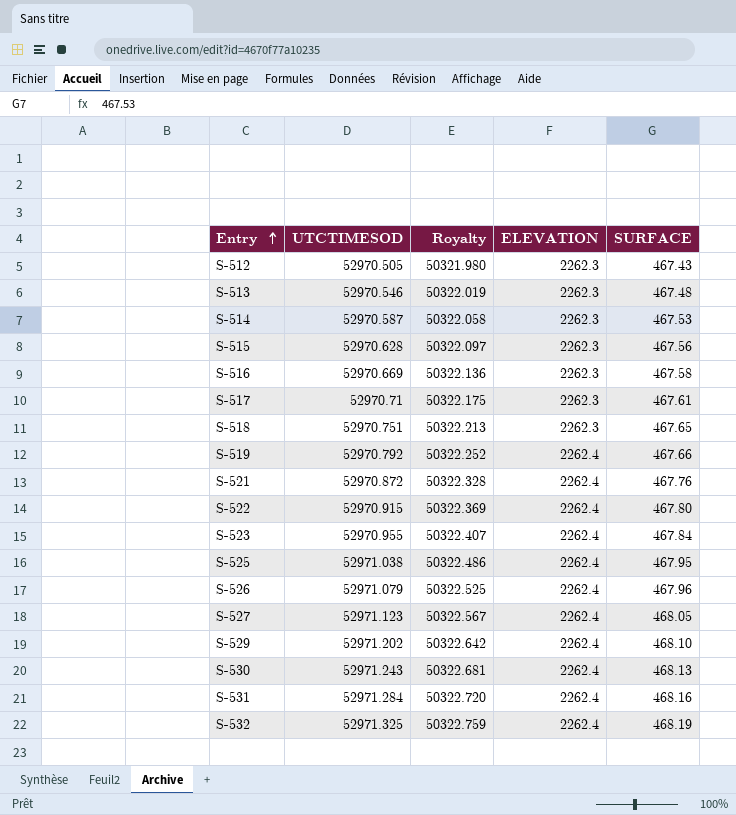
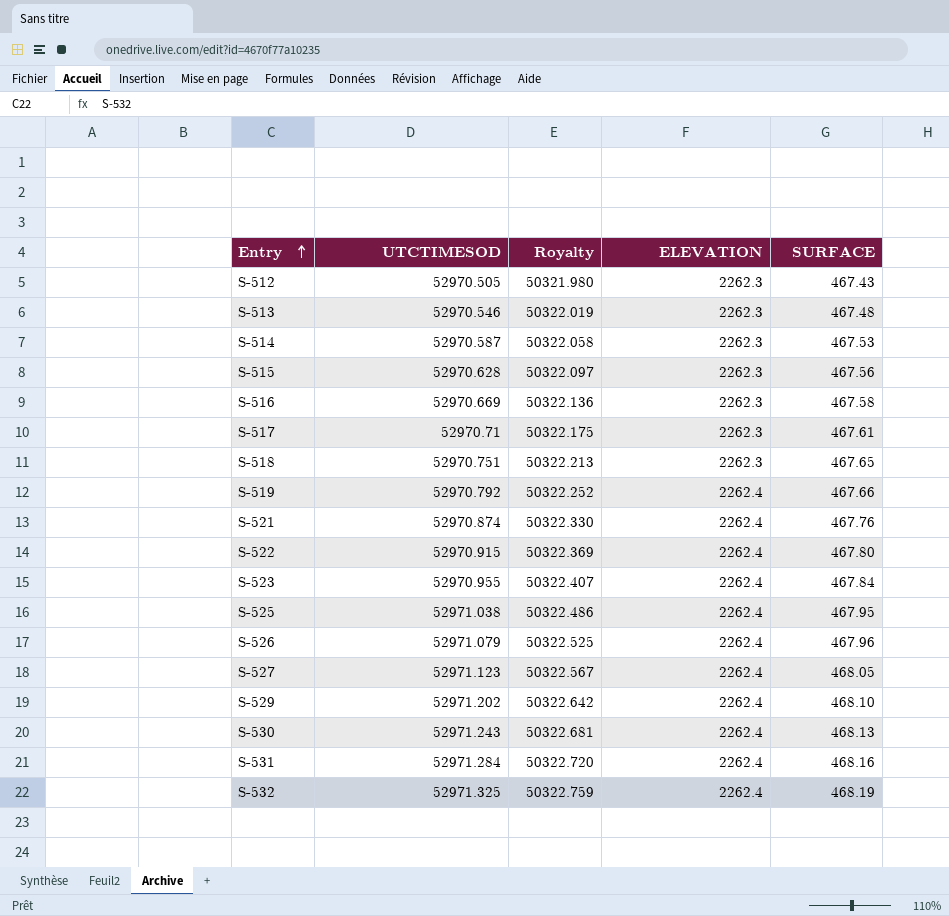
S-521 | UTCTIMESOD: 52970.872 -> 52970.874
S-521 | Royalty: 50322.328 -> 50322.330

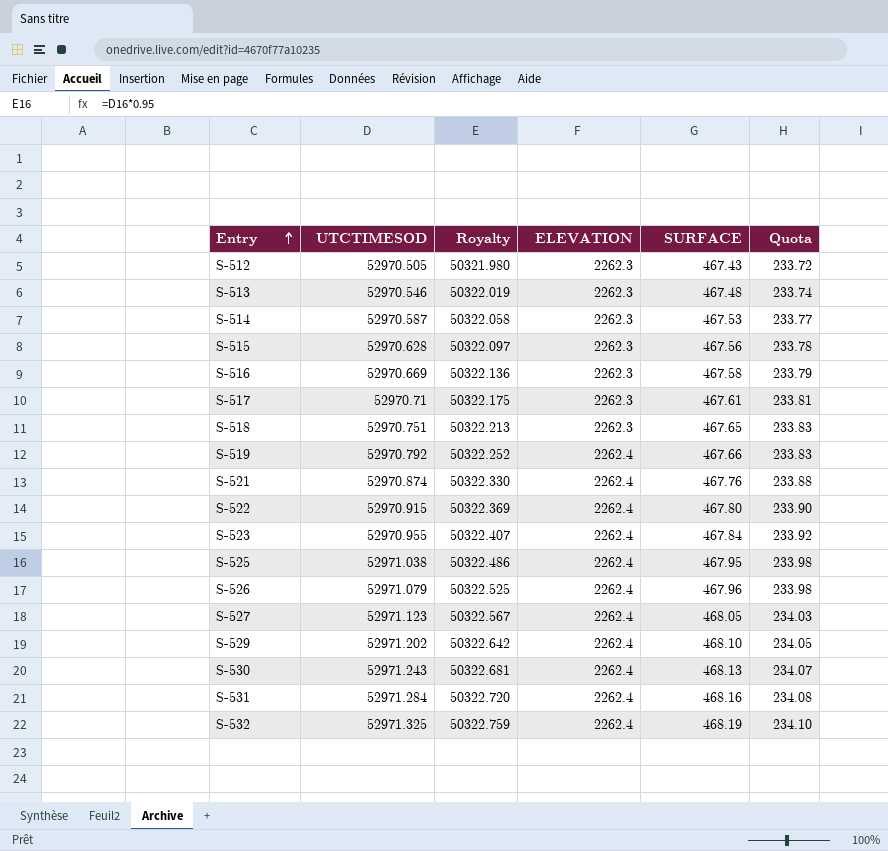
column Quota | formula: none -> [SURFACE] * 0.5

